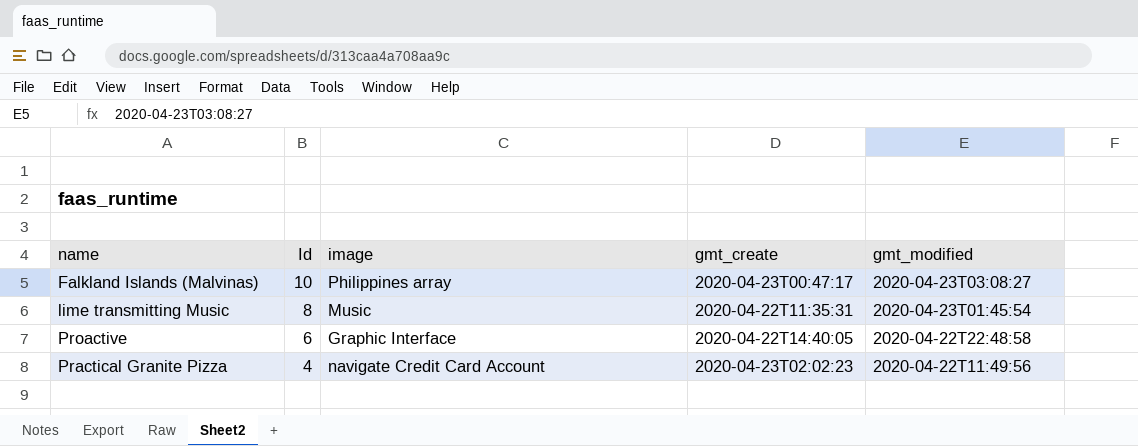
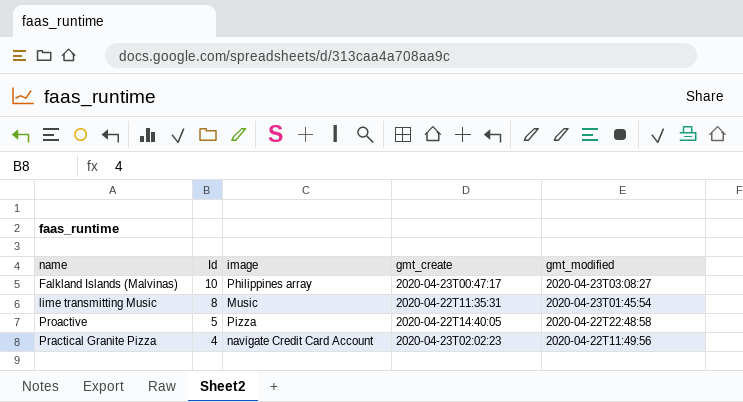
Proactive | Id: 6 -> 5
Proactive | image: Graphic Interface -> Pizza

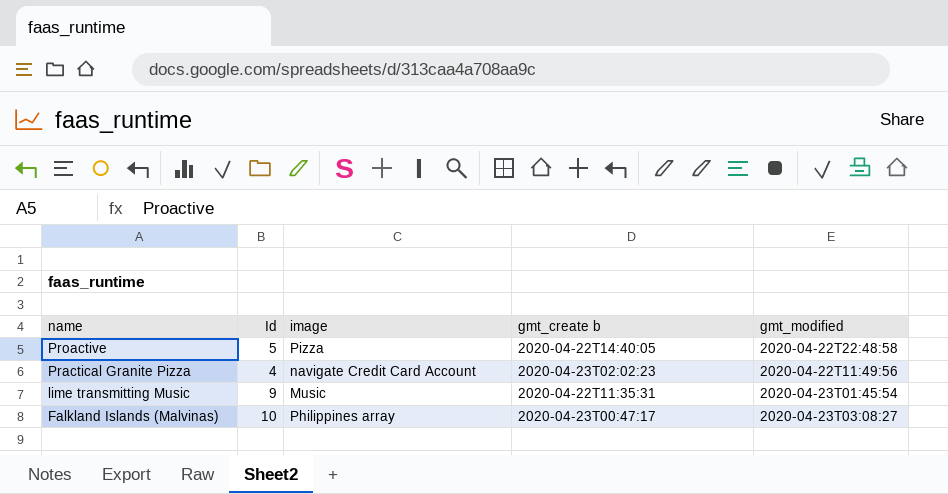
row order: Id descending -> name descending
column name: gmt_create -> gmt_create b
lime transmitting Music | Id: 8 -> 9

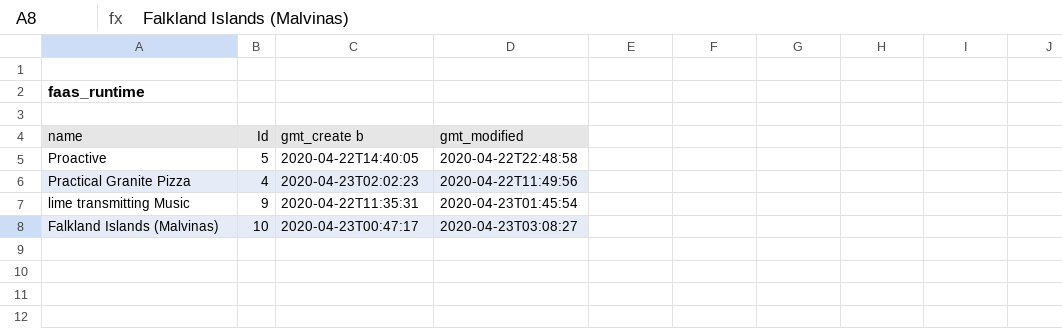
column image | position: 3 -> none

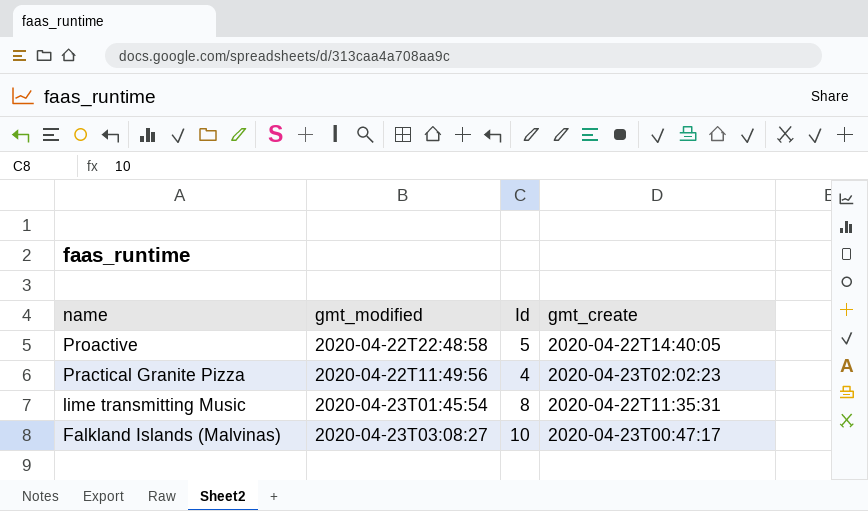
column gmt_modified | position: 4 -> 2
column name: gmt_create b -> gmt_create
lime transmitting Music | Id: 9 -> 8

